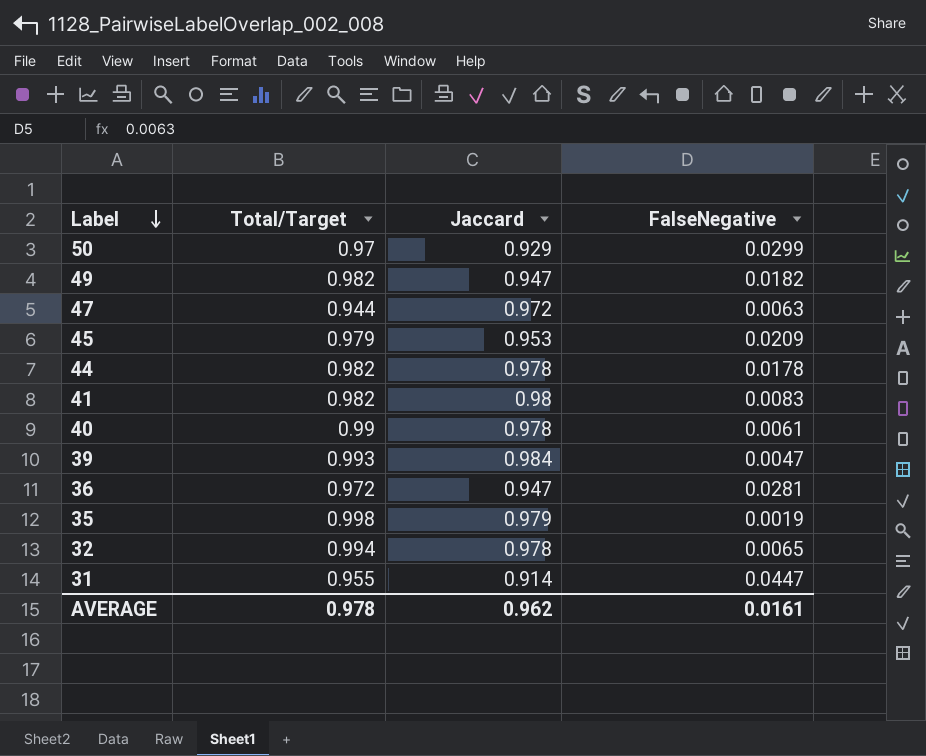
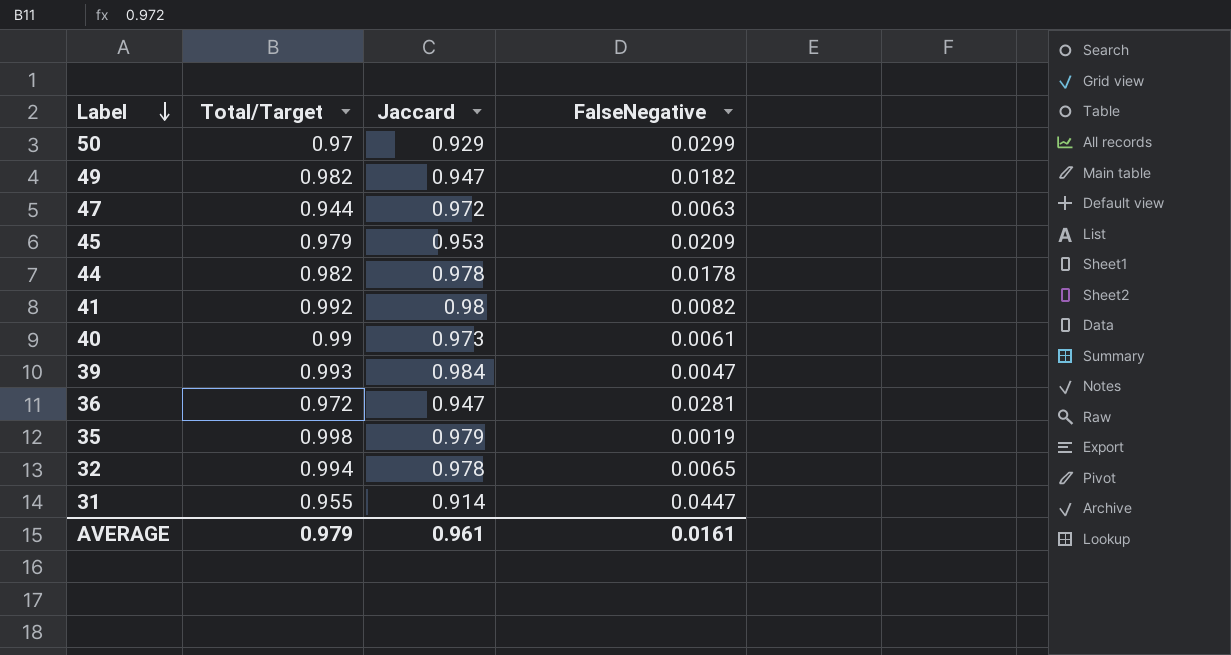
41 | Total/Target: 0.982 -> 0.992
41 | FalseNegative: 0.0083 -> 0.0082
40 | Jaccard: 0.978 -> 0.973
AVERAGE | Total/Target: 0.978 -> 0.979
AVERAGE | Jaccard: 0.962 -> 0.961

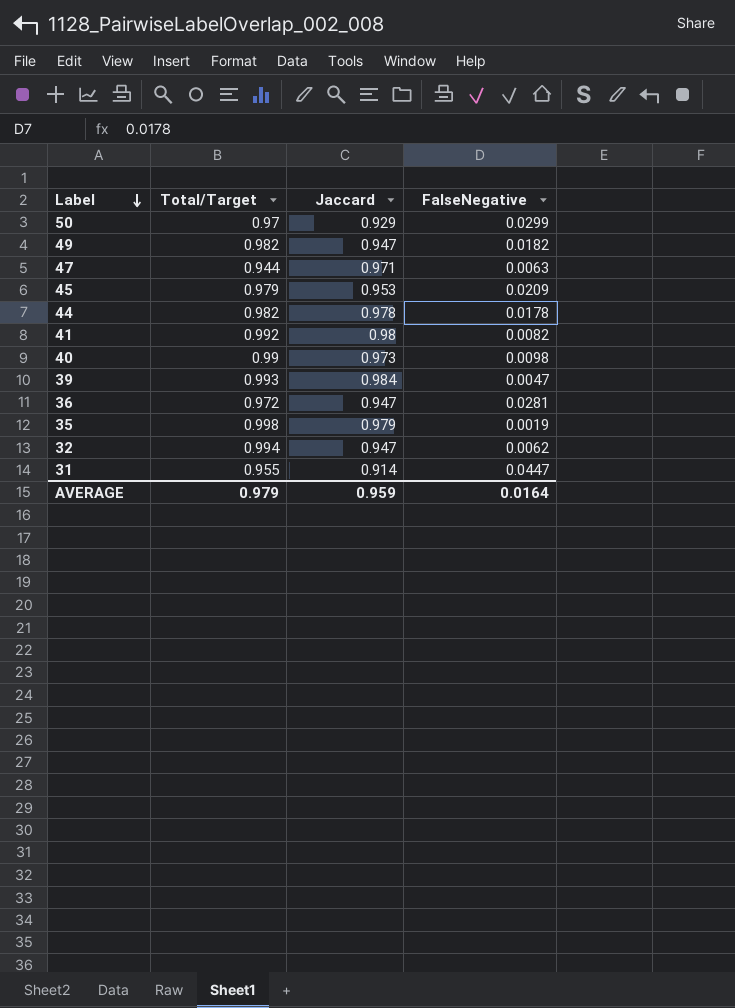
47 | Jaccard: 0.972 -> 0.971
40 | FalseNegative: 0.0061 -> 0.0098
32 | Jaccard: 0.978 -> 0.947
32 | FalseNegative: 0.0065 -> 0.0062
AVERAGE | Jaccard: 0.961 -> 0.959
AVERAGE | FalseNegative: 0.0161 -> 0.0164

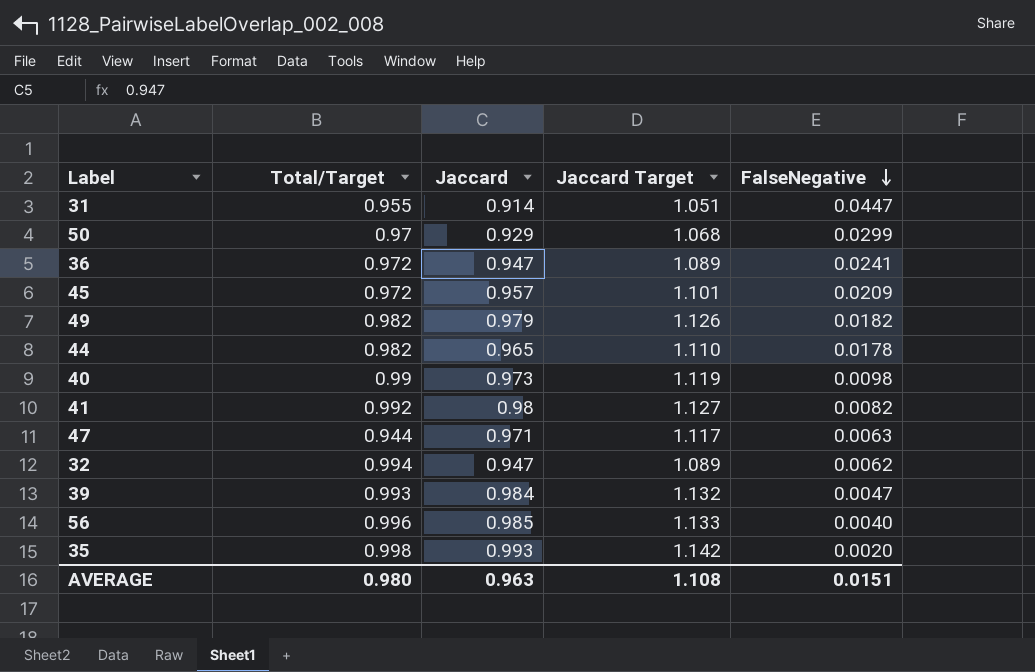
row order: Label descending -> FalseNegative descending
column Jaccard Target | formula: none -> [Jaccard] * 1.15
36 | FalseNegative: 0.0281 -> 0.0241
45 | Total/Target: 0.979 -> 0.972
45 | Jaccard: 0.953 -> 0.957
49 | Jaccard: 0.947 -> 0.979
44 | Jaccard: 0.978 -> 0.965
row 56: none -> 0.996 | 0.985 | 1.133 | 0.0040
35 | Jaccard: 0.979 -> 0.993
35 | FalseNegative: 0.0019 -> 0.0020
AVERAGE | Total/Target: 0.979 -> 0.980
AVERAGE | Jaccard: 0.959 -> 0.963
AVERAGE | FalseNegative: 0.0164 -> 0.0151

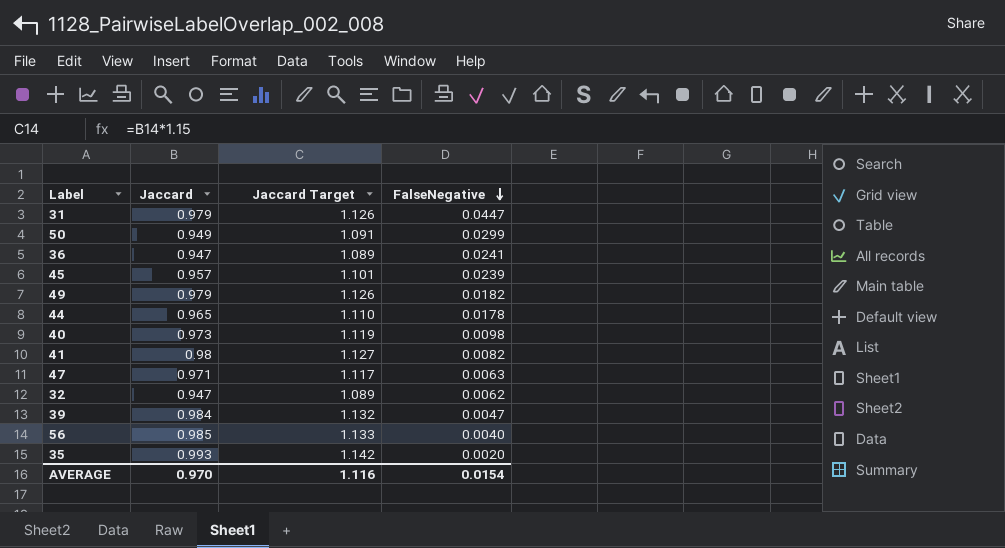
column Total/Target | position: 2 -> none
31 | Jaccard: 0.914 -> 0.979
31 | Jaccard Target: 1.051 -> 1.126
50 | Jaccard: 0.929 -> 0.949
50 | Jaccard Target: 1.068 -> 1.091
45 | FalseNegative: 0.0209 -> 0.0239
AVERAGE | Jaccard: 0.963 -> 0.970
AVERAGE | Jaccard Target: 1.108 -> 1.116
AVERAGE | FalseNegative: 0.0151 -> 0.0154

